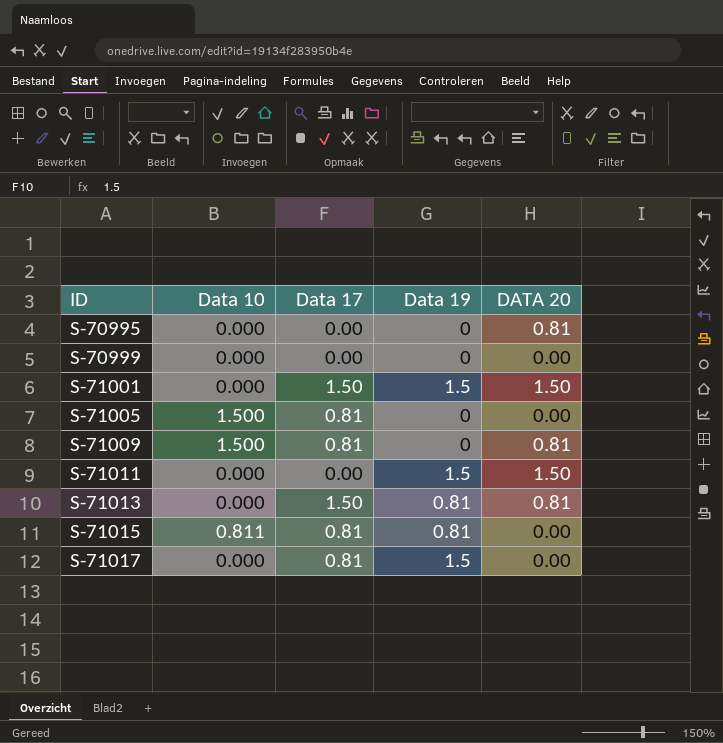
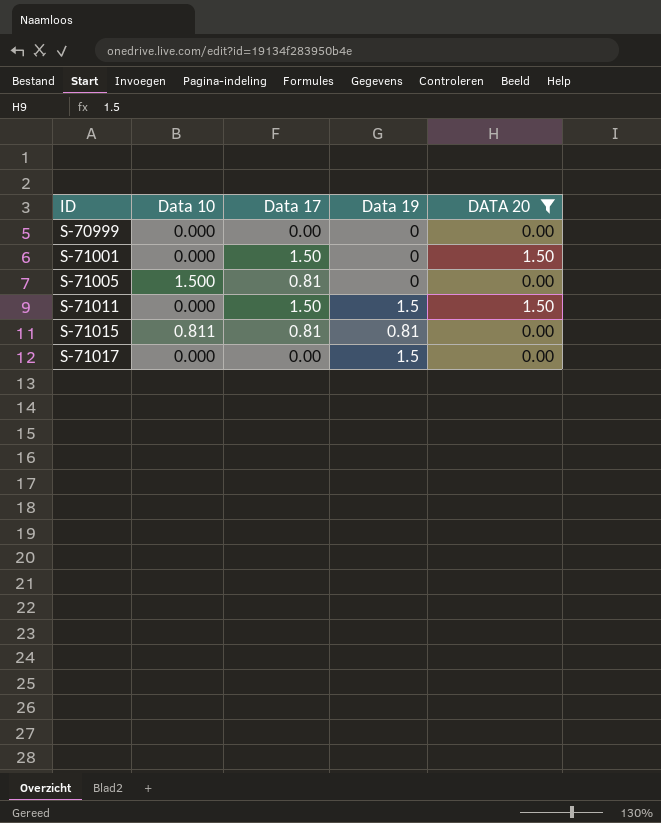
filter: none -> DATA 20 != 0.81
S-71001 | Data 19: 1.5 -> 0
S-71011 | Data 17: 0.00 -> 1.50
S-71017 | Data 17: 0.81 -> 0.00

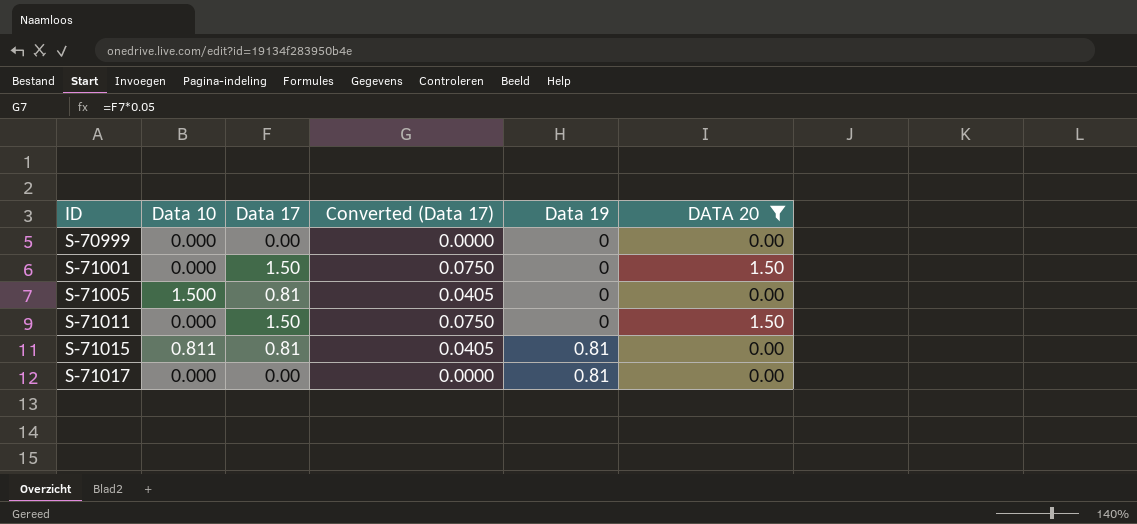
column Converted (Data 17) | formula: none -> [Data 17] * 0.05
S-71011 | Data 19: 1.5 -> 0
S-71017 | Data 19: 1.5 -> 0.81

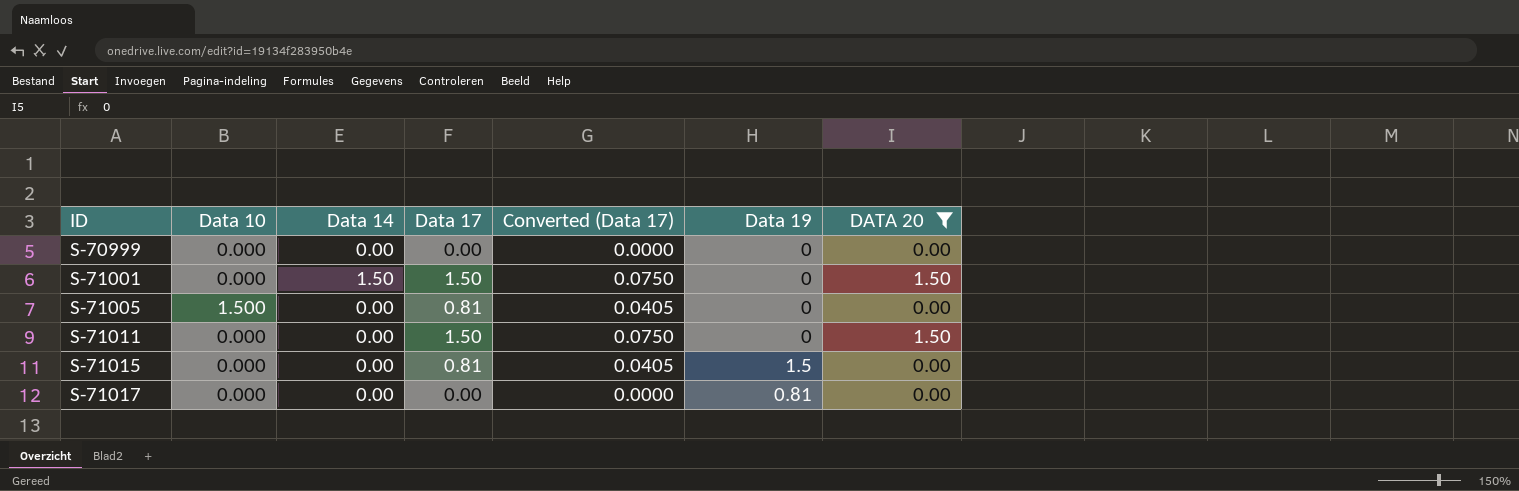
column Data 14 | position: none -> 3
S-71015 | Data 10: 0.811 -> 0.000
S-71015 | Data 19: 0.81 -> 1.5

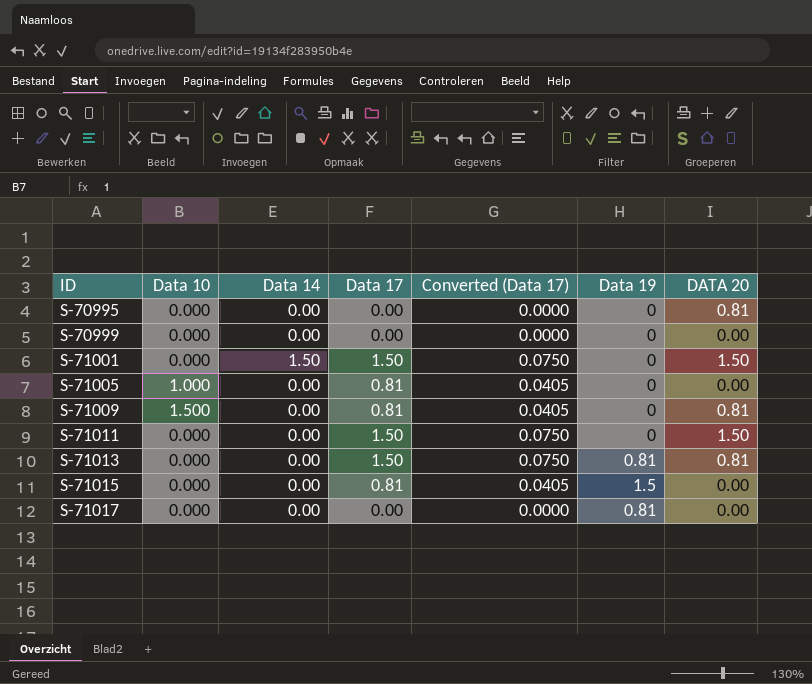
filter: DATA 20 != 0.81 -> none
S-71005 | Data 10: 1.500 -> 1.000

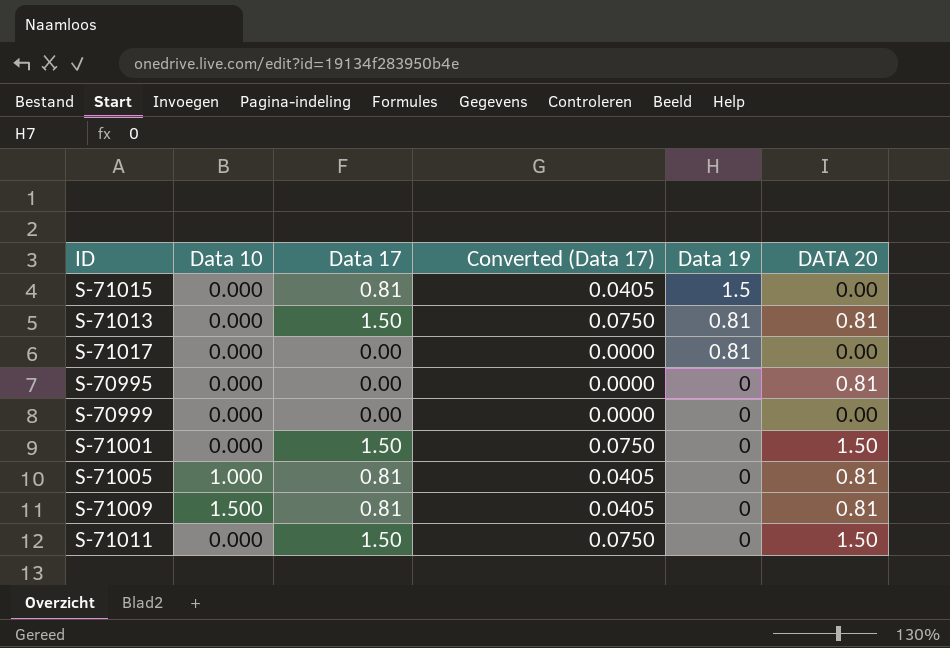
row order: ID ascending -> Data 19 descending
column Data 14 | position: 3 -> none
S-71005 | DATA 20: 0.00 -> 0.81

